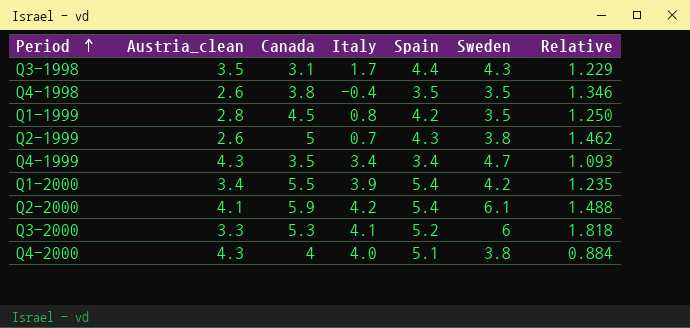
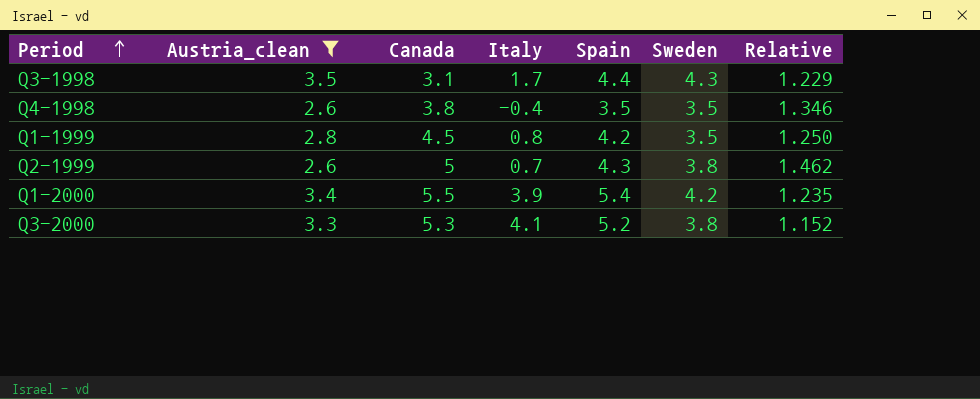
filter: none -> Austria_clean <= 3.5
Q3-2000 | Sweden: 6 -> 3.8
Q3-2000 | Relative: 1.818 -> 1.152

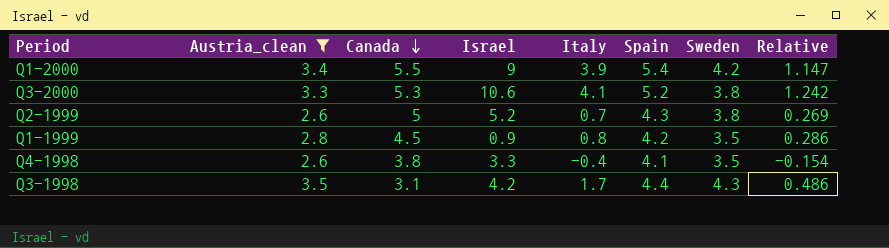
row order: Period ascending -> Canada descending
column Israel | position: none -> 4
column Relative | formula: [Sweden] / [Austria_clean] -> [Italy] / [Austria_clean]
Q4-1998 | Spain: 3.5 -> 4.1

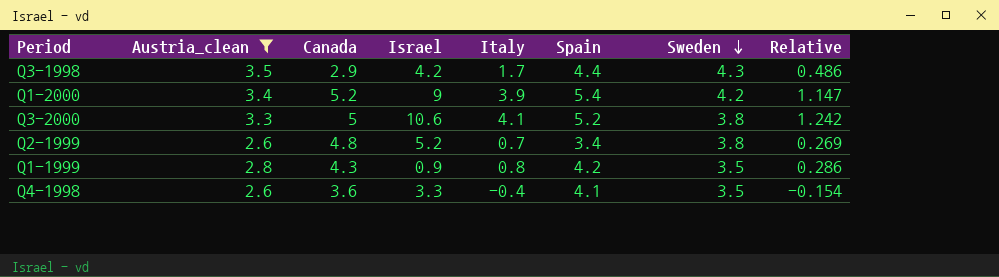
row order: Canada descending -> Sweden descending
Q3-1998 | Canada: 3.1 -> 2.9
Q1-2000 | Canada: 5.5 -> 5.2
Q3-2000 | Canada: 5.3 -> 5
Q2-1999 | Canada: 5 -> 4.8
Q2-1999 | Spain: 4.3 -> 3.4
Q1-1999 | Canada: 4.5 -> 4.3
Q4-1998 | Canada: 3.8 -> 3.6

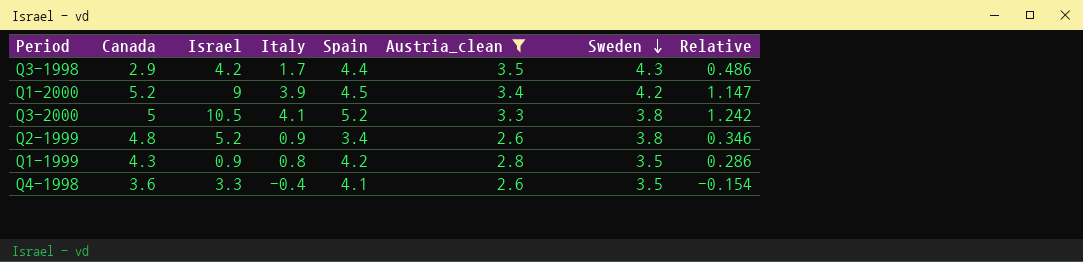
column Austria_clean | position: 2 -> 6
Q1-2000 | Spain: 5.4 -> 4.5
Q3-2000 | Israel: 10.6 -> 10.5
Q2-1999 | Italy: 0.7 -> 0.9
Q2-1999 | Relative: 0.269 -> 0.346

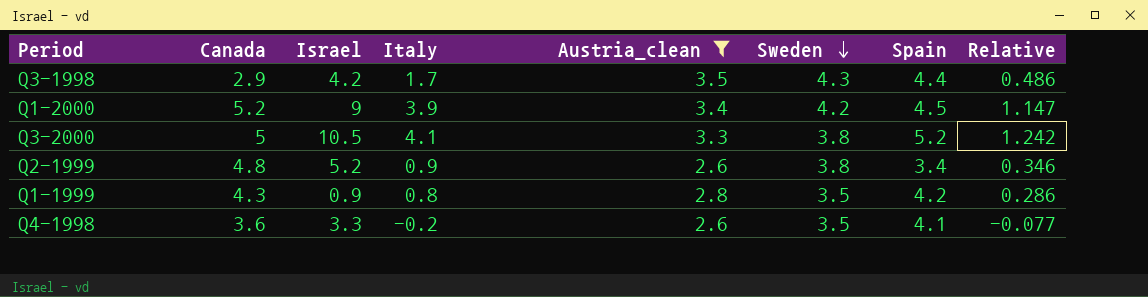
column Spain | position: 5 -> 7
Q4-1998 | Italy: -0.4 -> -0.2
Q4-1998 | Relative: -0.154 -> -0.077

